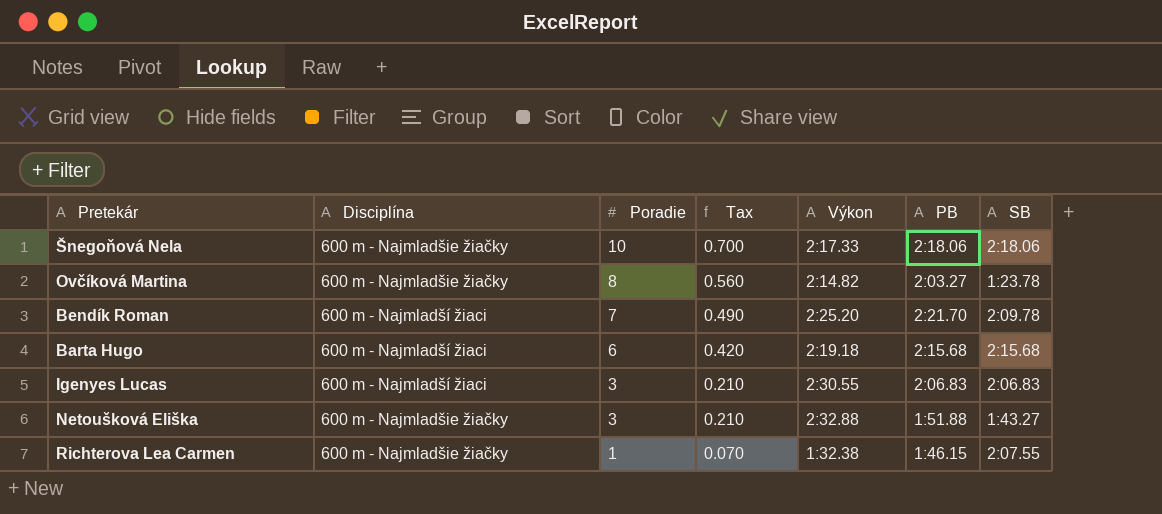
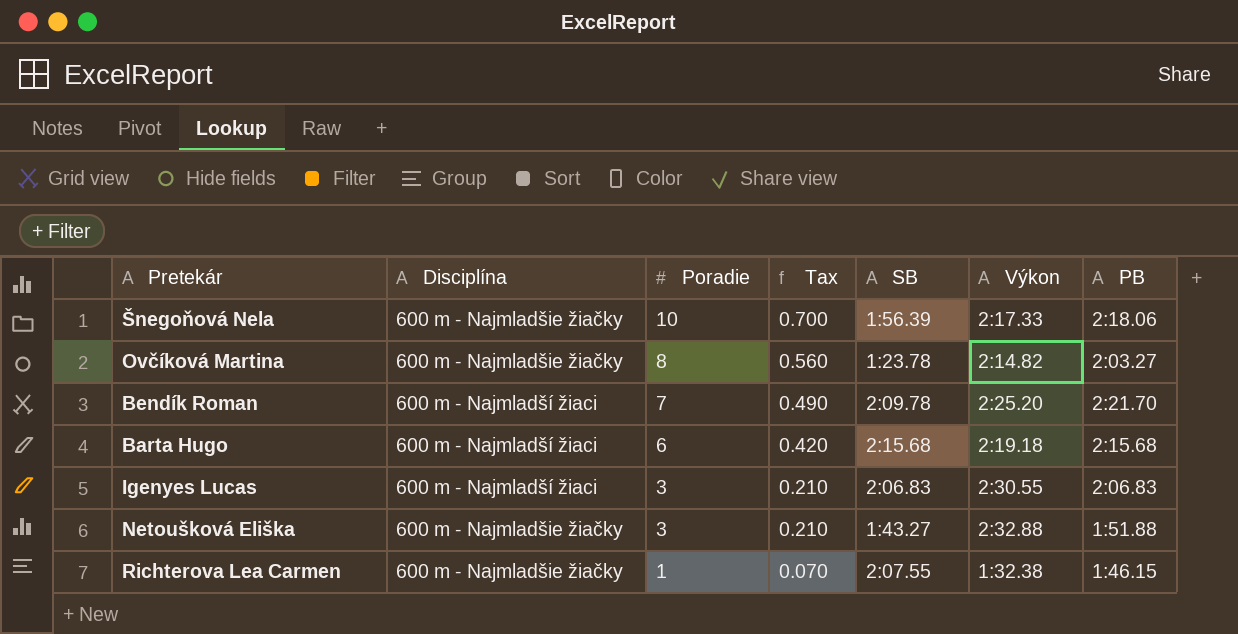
column SB | position: 7 -> 5
Šnegoňová Nela | SB: 2:18.06 -> 1:56.39

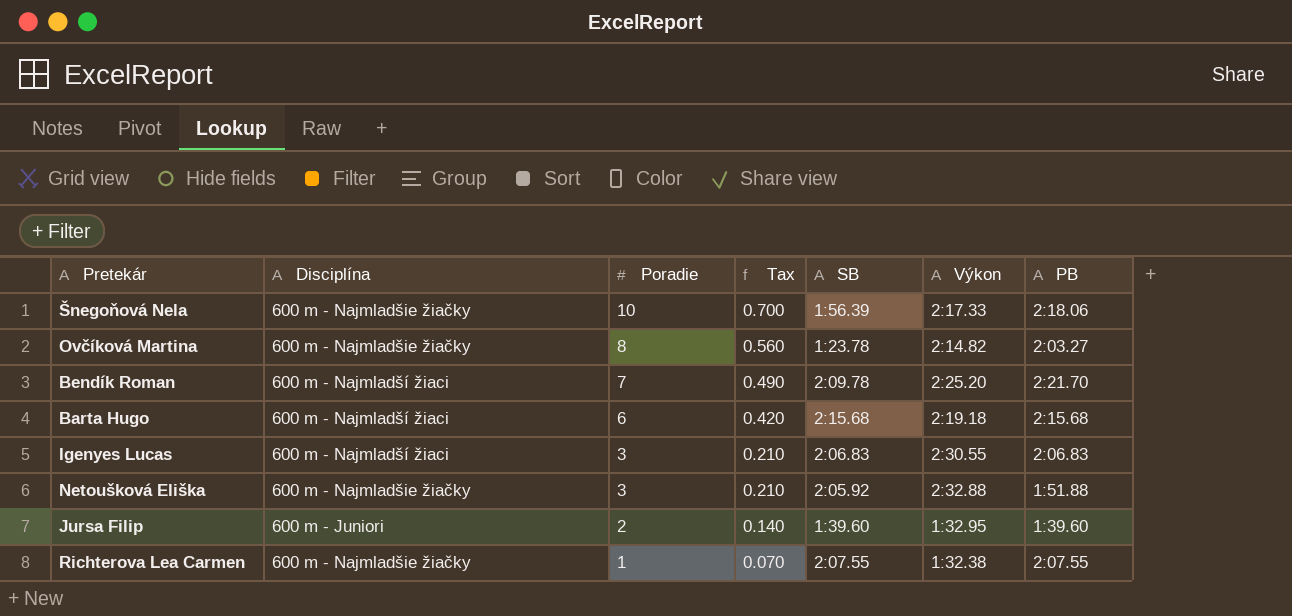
Netoušková Eliška | SB: 1:43.27 -> 2:05.92
row Jursa Filip: none -> 600 m - Juniori | 2 | 0.140 | 1:39.60 | 1:32.95 | 1:39.60
Richterova Lea Carmen | PB: 1:46.15 -> 2:07.55

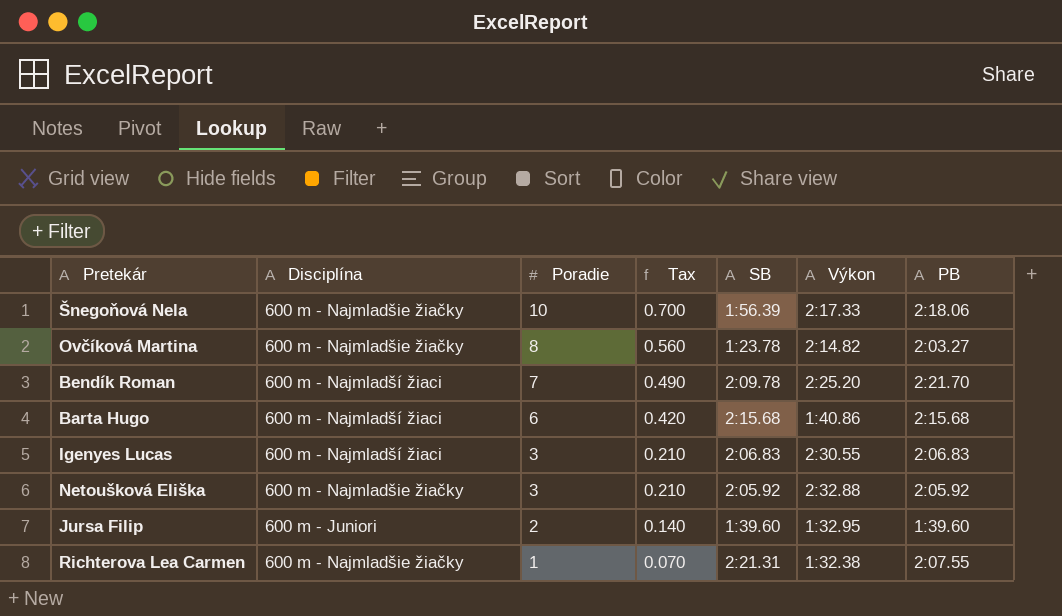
Barta Hugo | Výkon: 2:19.18 -> 1:40.86
Netoušková Eliška | PB: 1:51.88 -> 2:05.92
Richterova Lea Carmen | SB: 2:07.55 -> 2:21.31

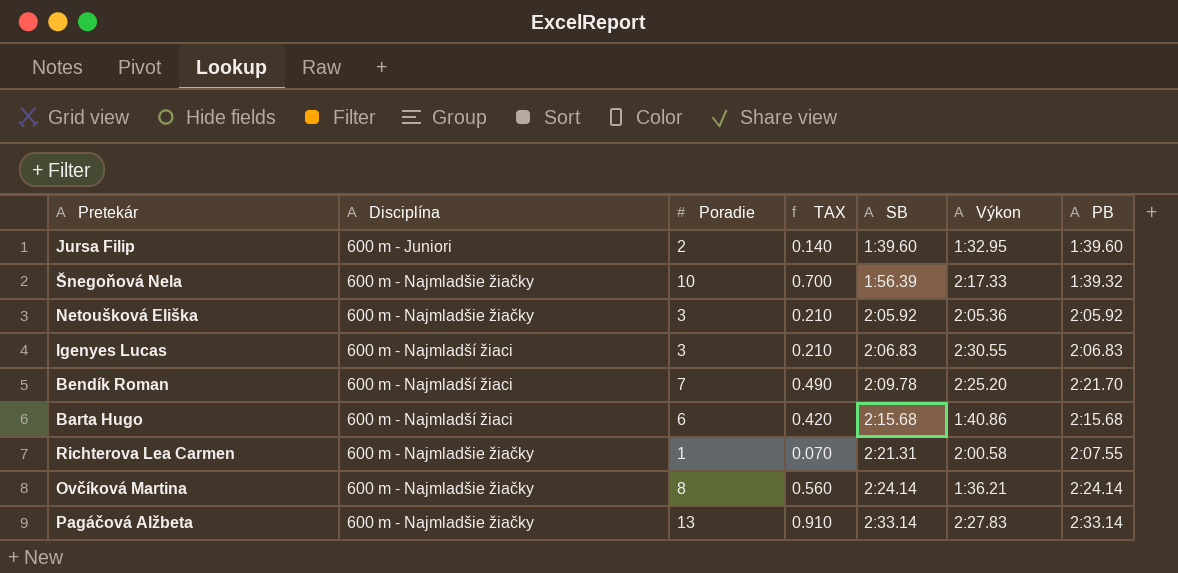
row order: Poradie descending -> SB ascending
column name: Tax -> TAX
Šnegoňová Nela | PB: 2:18.06 -> 1:39.32
Netoušková Eliška | Výkon: 2:32.88 -> 2:05.36
Richterova Lea Carmen | Výkon: 1:32.38 -> 2:00.58
Ovčíková Martina | SB: 1:23.78 -> 2:24.14
Ovčíková Martina | Výkon: 2:14.82 -> 1:36.21
Ovčíková Martina | PB: 2:03.27 -> 2:24.14
row Pagáčová Alžbeta: none -> 600 m - Najmladšie žiačky | 13 | 0.910 | 2:33.14 | 2:27.83 | 2:33.14

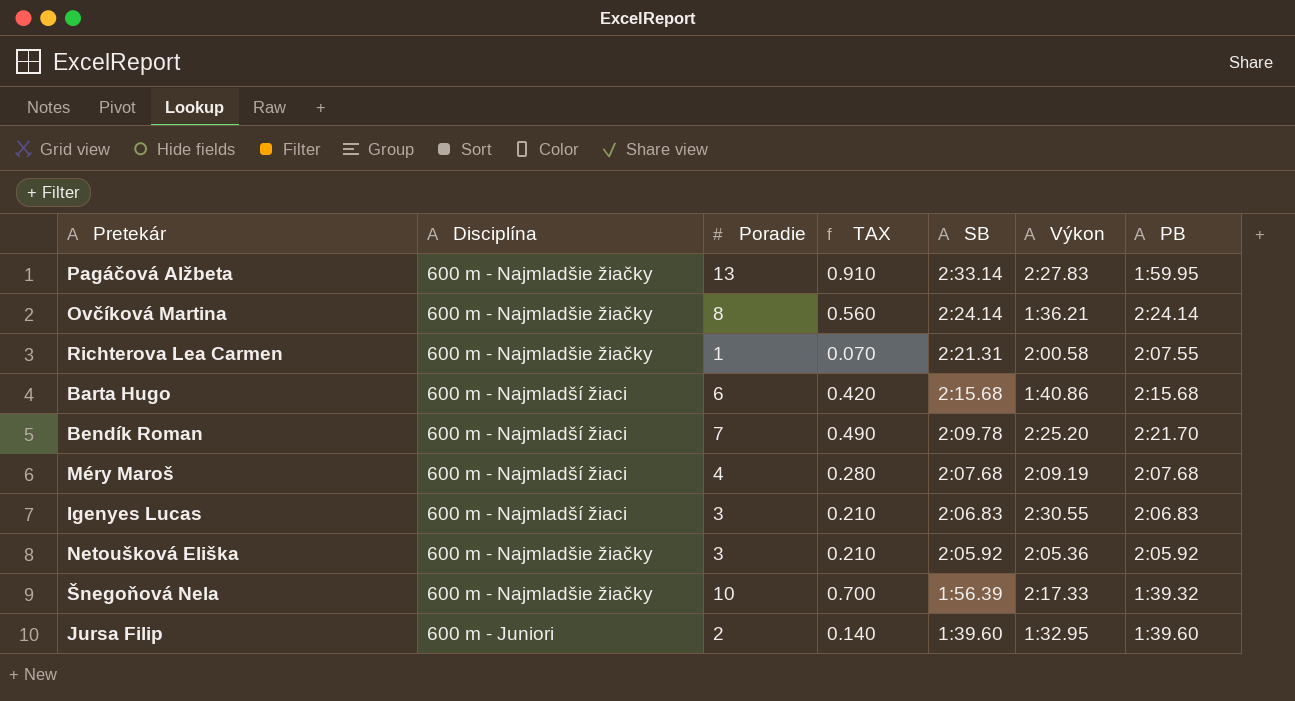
row order: SB ascending -> SB descending
Pagáčová Alžbeta | PB: 2:33.14 -> 1:59.95
row Méry Maroš: none -> 600 m - Najmladší žiaci | 4 | 0.280 | 2:07.68 | 2:09.19 | 2:07.68

